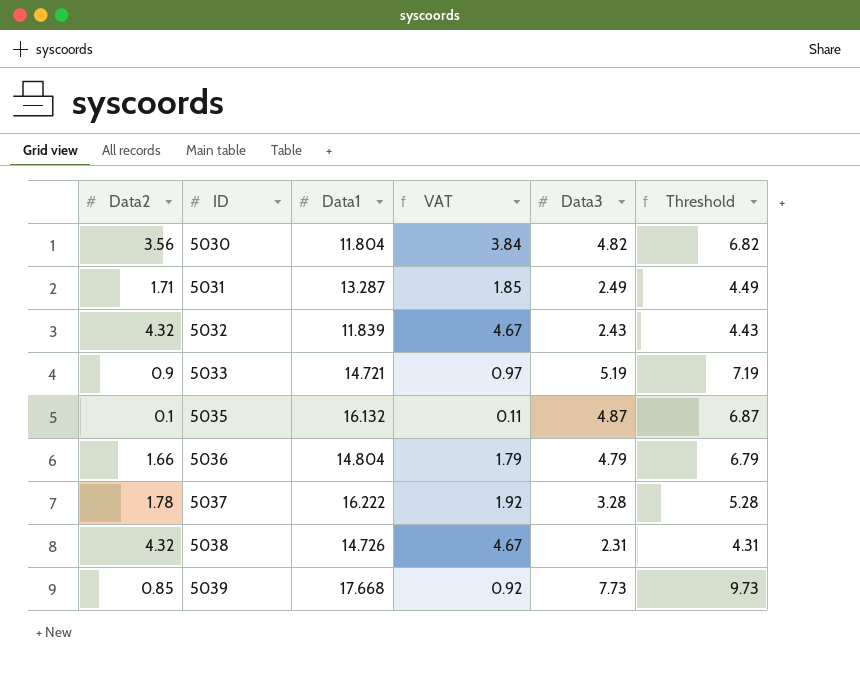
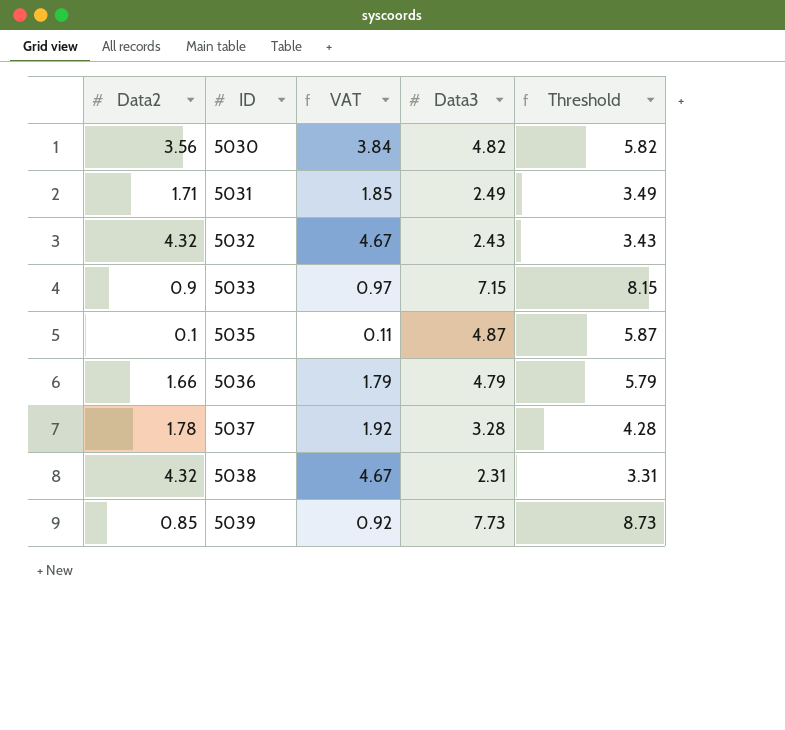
column Data1 | position: 3 -> none
column Threshold | formula: [Data3] + 2 -> [Data3] + 1
5033 | Data3: 5.19 -> 7.15

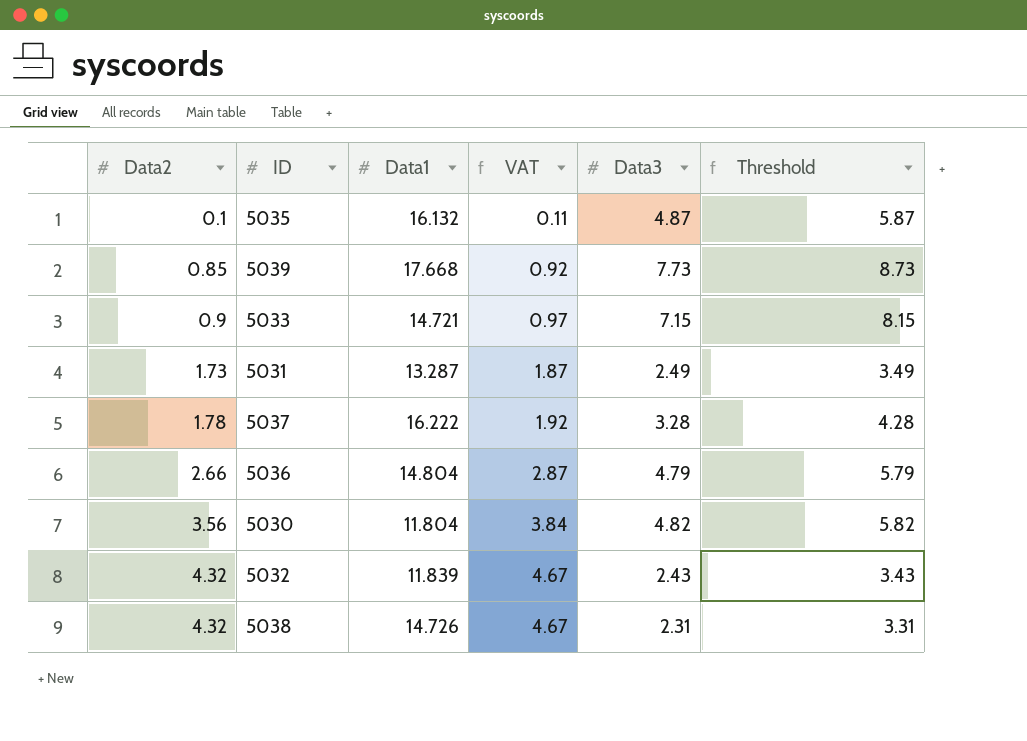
row order: ID ascending -> Data2 ascending
column Data1 | position: none -> 3
5031 | Data2: 1.71 -> 1.73
5031 | VAT: 1.85 -> 1.87
5036 | Data2: 1.66 -> 2.66
5036 | VAT: 1.79 -> 2.87

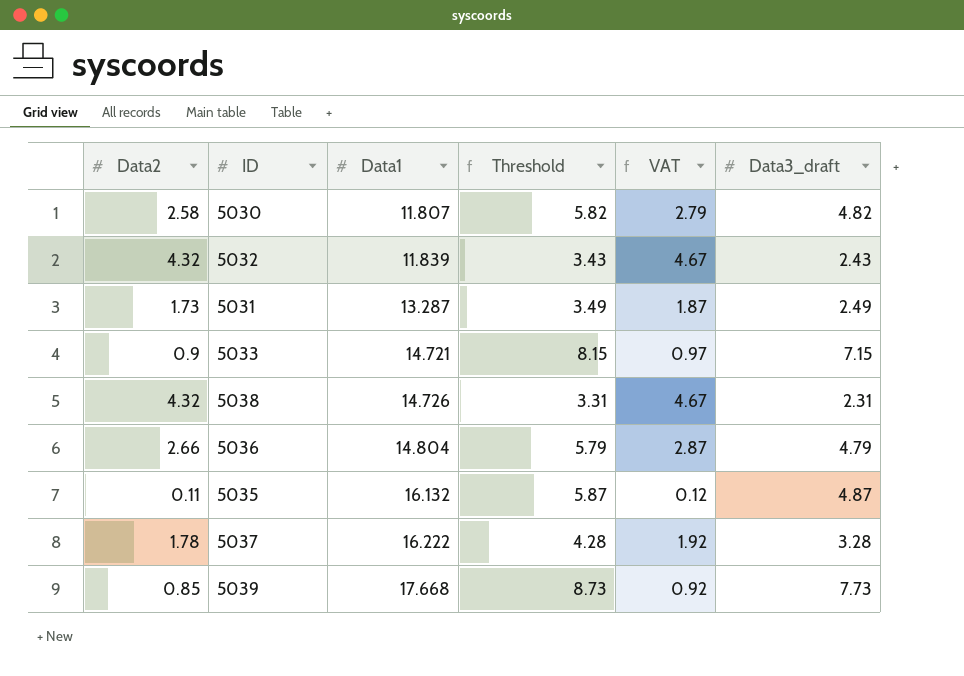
row order: Data2 ascending -> Data1 ascending
column Threshold | position: 6 -> 4
column name: Data3 -> Data3_draft
5030 | Data2: 3.56 -> 2.58
5030 | Data1: 11.804 -> 11.807
5030 | VAT: 3.84 -> 2.79
5035 | Data2: 0.1 -> 0.11
5035 | VAT: 0.11 -> 0.12

